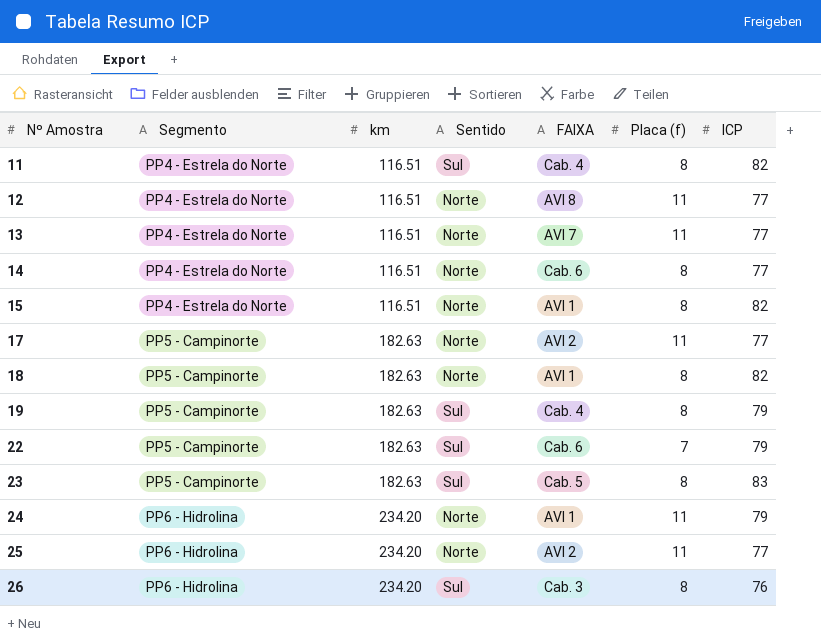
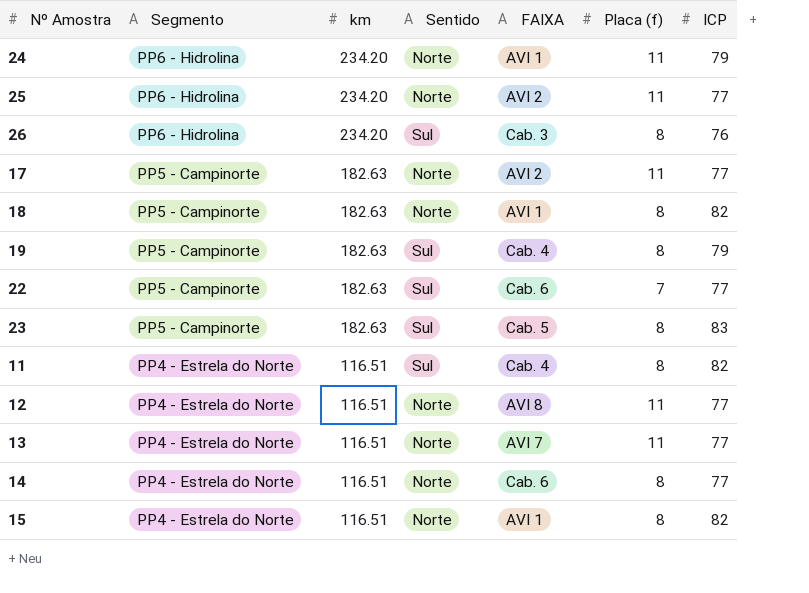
row order: Nº Amostra ascending -> Segmento descending
22 | ICP: 79 -> 77

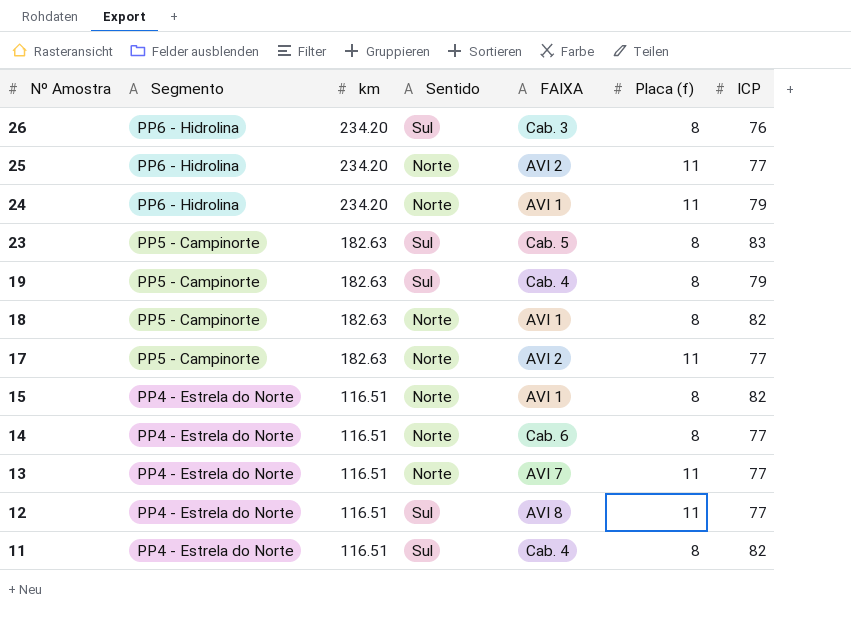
row order: Segmento descending -> Nº Amostra descending
row 22: PP5 - Campinorte | 182.63 | Sul | Cab. 6 | 7 | 77 -> none
12 | Sentido: Norte -> Sul

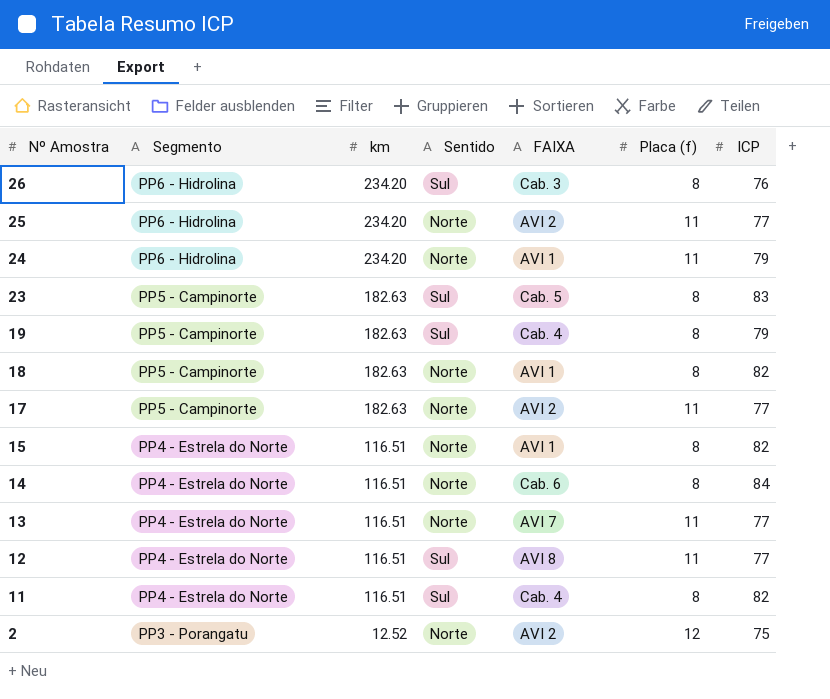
14 | ICP: 77 -> 84
row 2: none -> PP3 - Porangatu | 12.52 | Norte | AVI 2 | 12 | 75

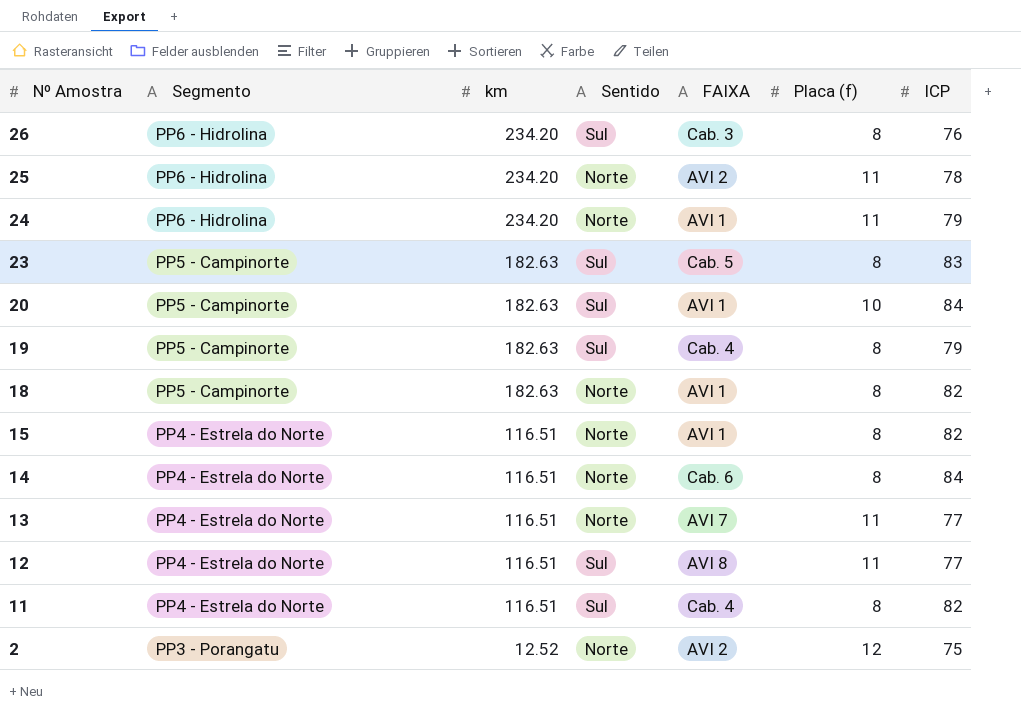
row 17: PP5 - Campinorte | 182.63 | Norte | AVI 2 | 11 | 77 -> none
25 | ICP: 77 -> 78
row 20: none -> PP5 - Campinorte | 182.63 | Sul | AVI 1 | 10 | 84

